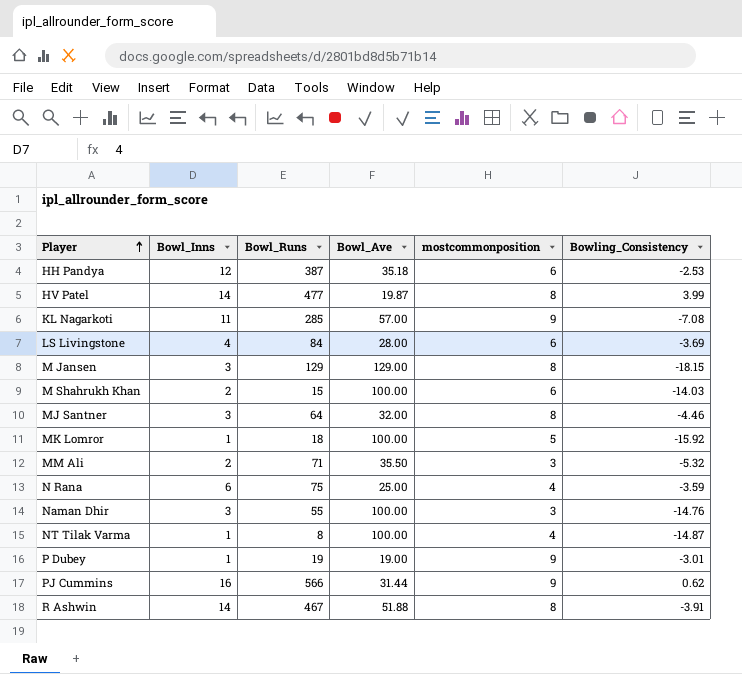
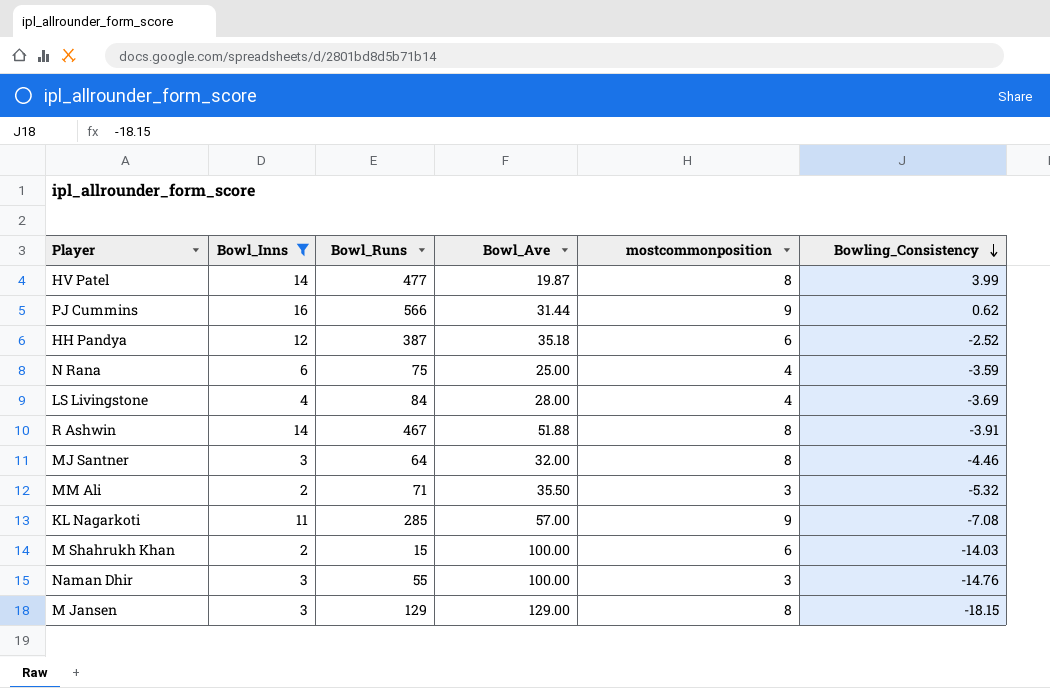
filter: none -> Bowl_Inns != 1
row order: Player ascending -> Bowling_Consistency descending
HH Pandya | Bowling_Consistency: -2.53 -> -2.52
LS Livingstone | mostcommonposition: 6 -> 4

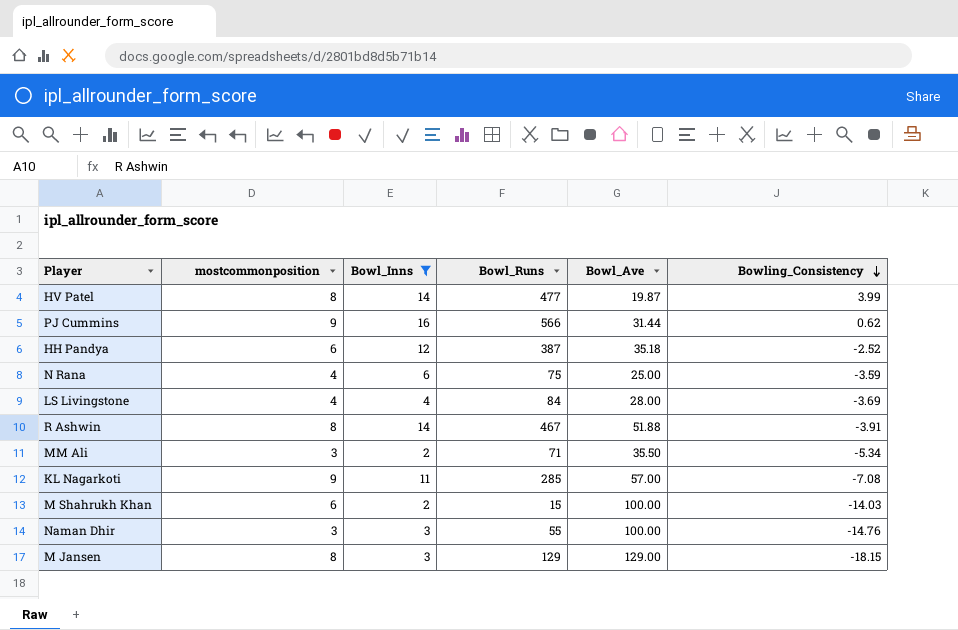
column mostcommonposition | position: 5 -> 2
row MJ Santner: 3 | 64 | 32.00 | 8 | -4.46 -> none
MM Ali | Bowling_Consistency: -5.32 -> -5.34

